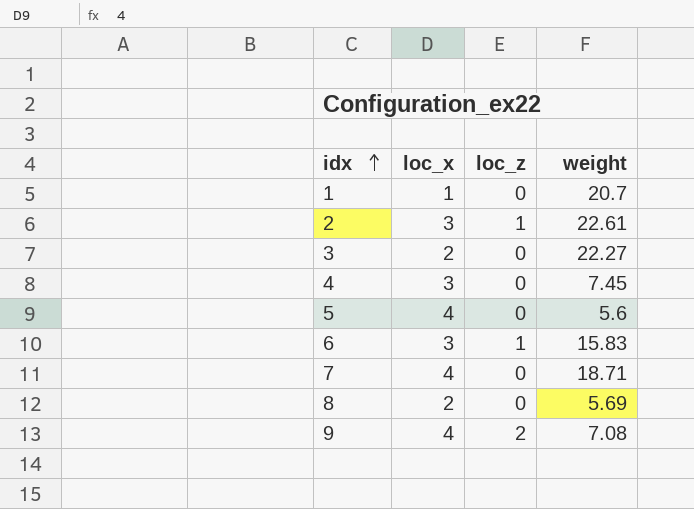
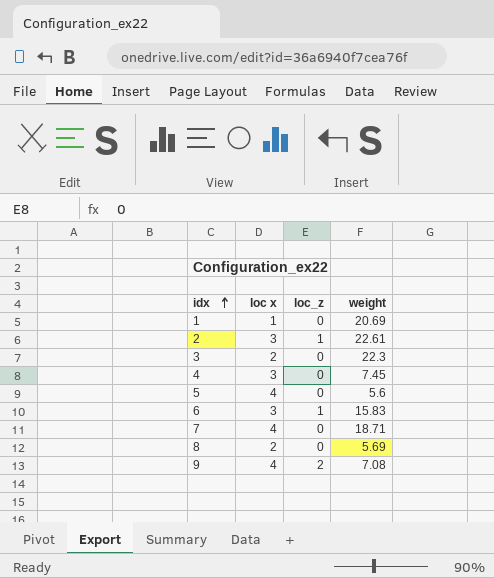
column name: loc_x -> loc x
1 | weight: 20.7 -> 20.69
3 | weight: 22.27 -> 22.3

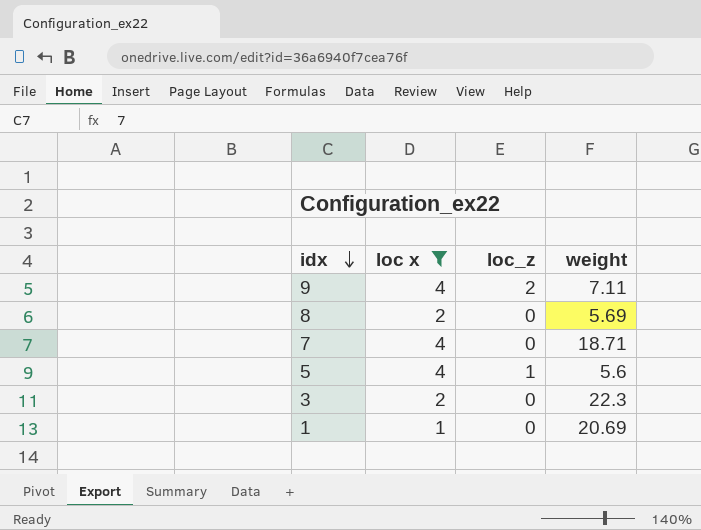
filter: none -> loc x != 3
row order: idx ascending -> idx descending
9 | weight: 7.08 -> 7.11
5 | loc_z: 0 -> 1

